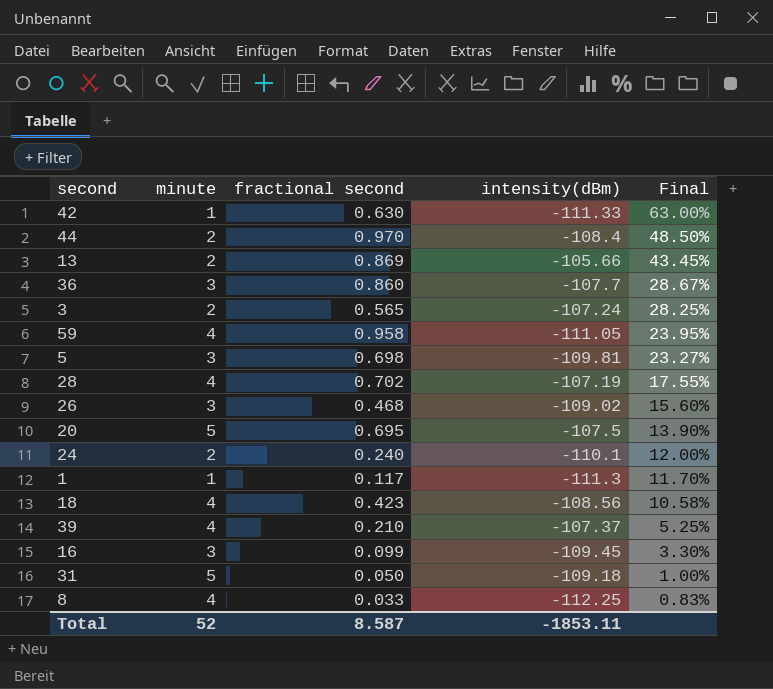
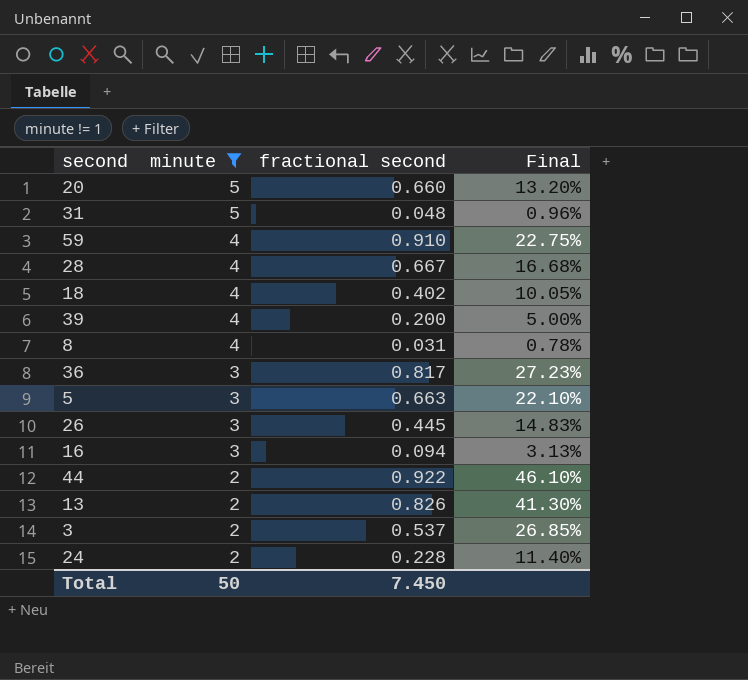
filter: none -> minute != 1
row order: Final descending -> minute descending
column intensity(dBm) | position: 4 -> none
20 | fractional second: 0.695 -> 0.660
20 | Final: 13.90% -> 13.20%
31 | fractional second: 0.050 -> 0.048
31 | Final: 1.00% -> 0.96%
59 | fractional second: 0.958 -> 0.910
59 | Final: 23.95% -> 22.75%
28 | fractional second: 0.702 -> 0.667
28 | Final: 17.55% -> 16.68%
18 | fractional second: 0.423 -> 0.402
18 | Final: 10.58% -> 10.05%
39 | fractional second: 0.210 -> 0.200
39 | Final: 5.25% -> 5.00%
8 | fractional second: 0.033 -> 0.031
8 | Final: 0.83% -> 0.78%
36 | fractional second: 0.860 -> 0.817
36 | Final: 28.67% -> 27.23%
5 | fractional second: 0.698 -> 0.663
5 | Final: 23.27% -> 22.10%
26 | fractional second: 0.468 -> 0.445
26 | Final: 15.60% -> 14.83%
16 | fractional second: 0.099 -> 0.094
16 | Final: 3.30% -> 3.13%
44 | fractional second: 0.970 -> 0.922
44 | Final: 48.50% -> 46.10%
13 | fractional second: 0.869 -> 0.826
13 | Final: 43.45% -> 41.30%
3 | fractional second: 0.565 -> 0.537
3 | Final: 28.25% -> 26.85%
24 | fractional second: 0.240 -> 0.228
24 | Final: 12.00% -> 11.40%
Total | minute: 52 -> 50
Total | fractional second: 8.587 -> 7.450

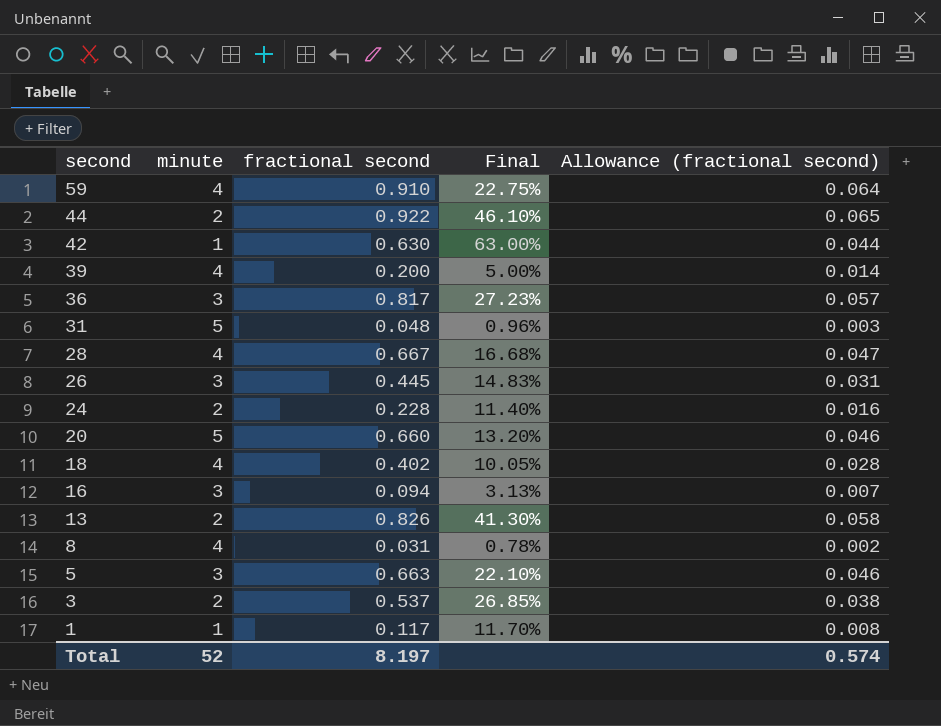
filter: minute != 1 -> none
row order: minute descending -> second descending
column Allowance (fractional second) | formula: none -> [fractional second] * 0.07
Total | minute: 50 -> 52
Total | fractional second: 7.450 -> 8.197

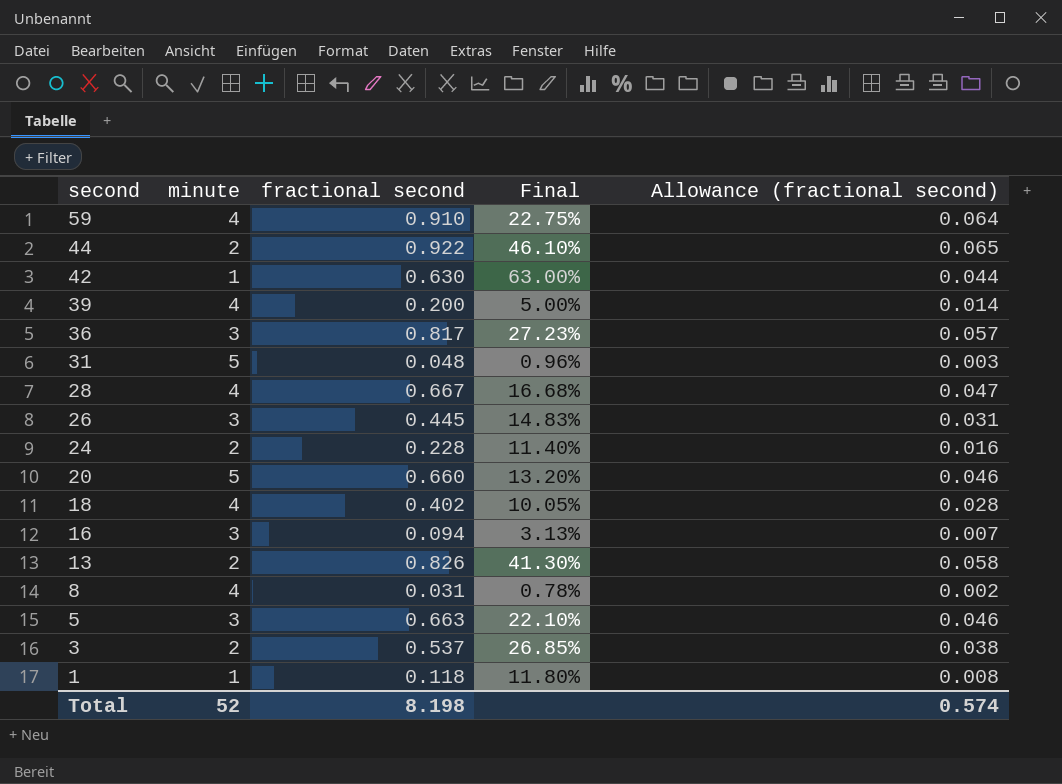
1 | fractional second: 0.117 -> 0.118
1 | Final: 11.70% -> 11.80%
Total | fractional second: 8.197 -> 8.198

